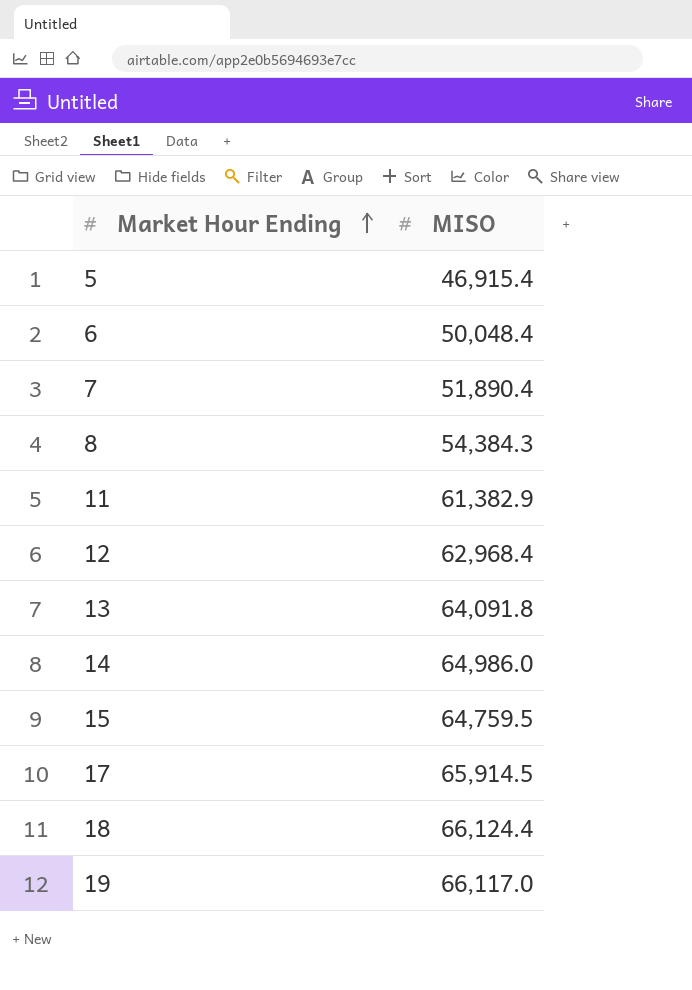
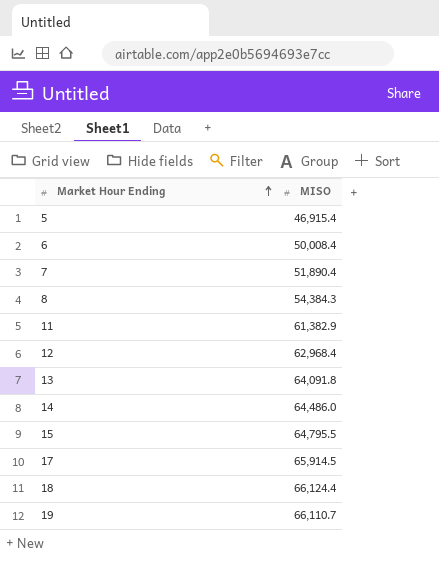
6 | MISO: 50,048.4 -> 50,008.4
14 | MISO: 64,986.0 -> 64,486.0
15 | MISO: 64,759.5 -> 64,795.5
19 | MISO: 66,117.0 -> 66,110.7

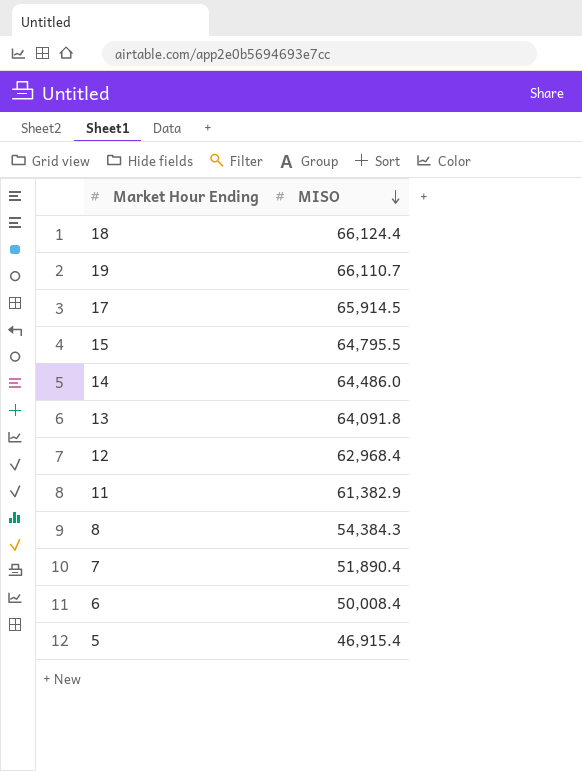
row order: Market Hour Ending ascending -> MISO descending

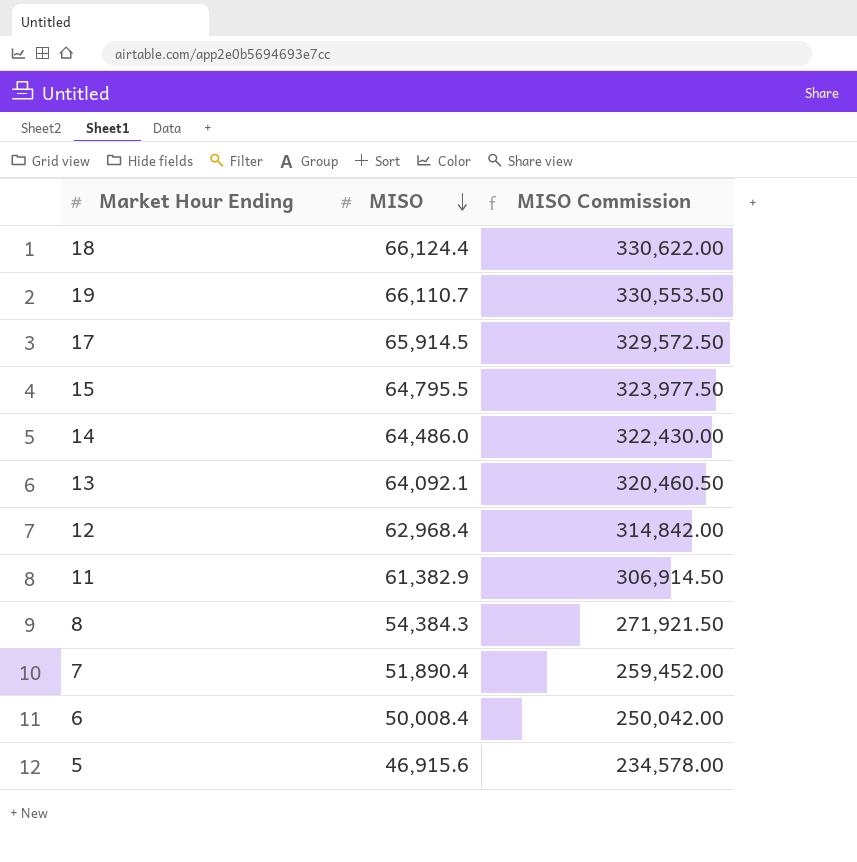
column MISO Commission | formula: none -> [MISO] * 5
13 | MISO: 64,091.8 -> 64,092.1
5 | MISO: 46,915.4 -> 46,915.6

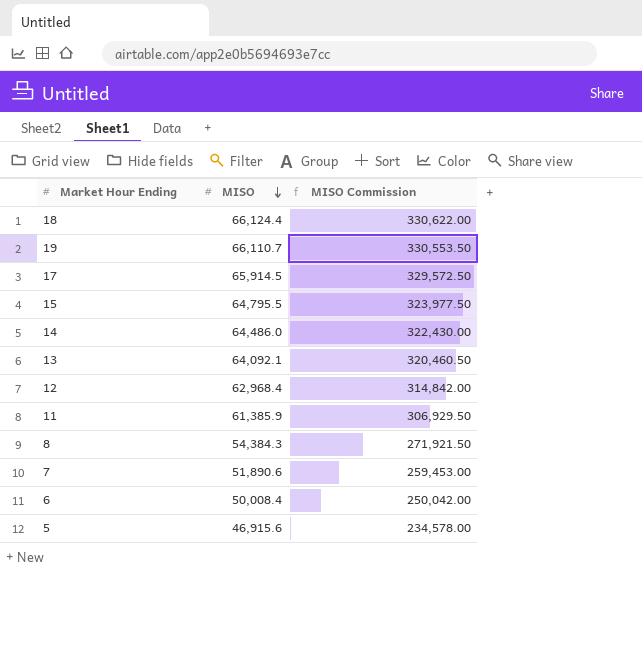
11 | MISO: 61,382.9 -> 61,385.9
11 | MISO Commission: 306,914.50 -> 306,929.50
7 | MISO: 51,890.4 -> 51,890.6
7 | MISO Commission: 259,452.00 -> 259,453.00

